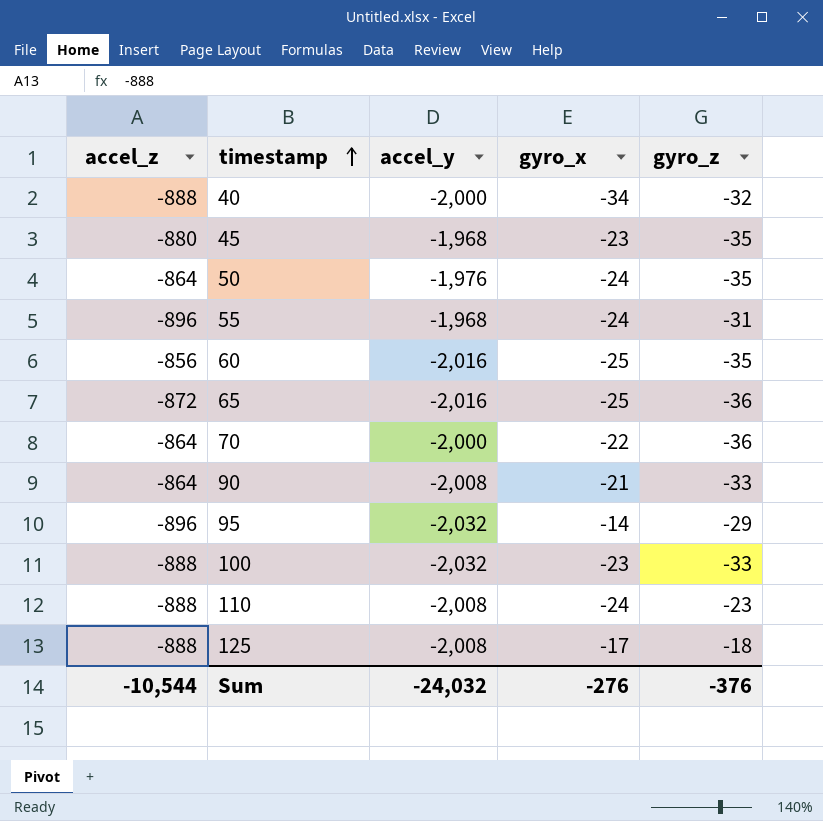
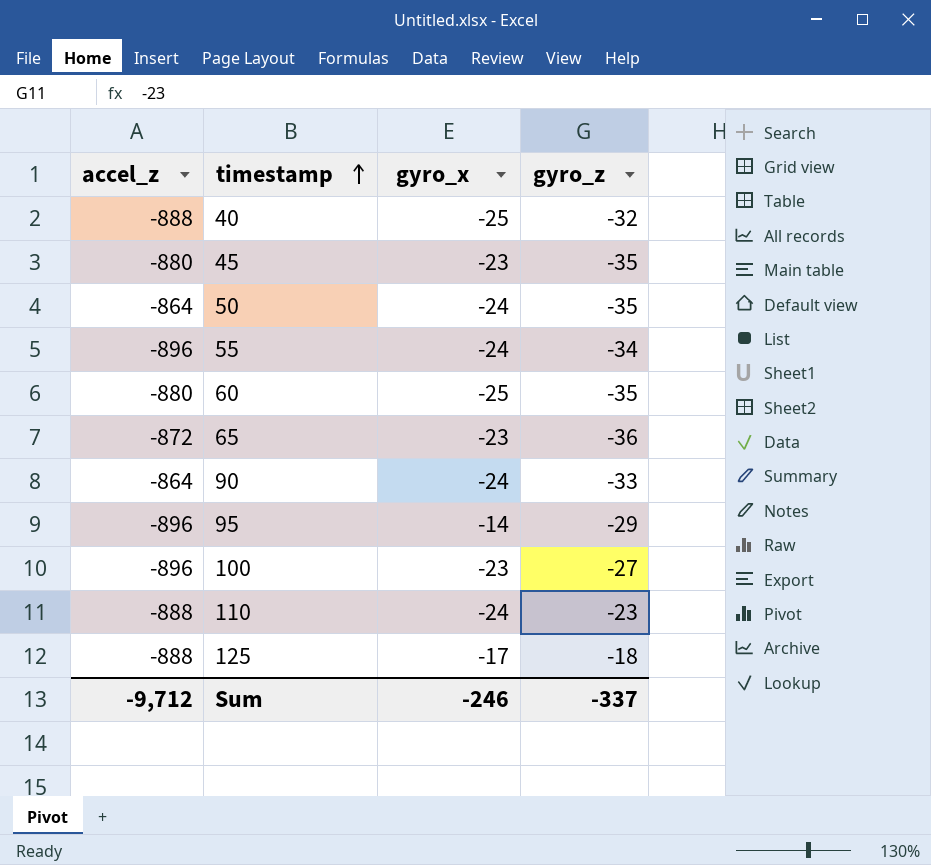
column accel_y | position: 3 -> none
row 70: -864 | -2,000 | -22 | -36 -> none
40 | gyro_x: -34 -> -25
55 | gyro_z: -31 -> -34
60 | accel_z: -856 -> -880
65 | gyro_x: -25 -> -23
90 | gyro_x: -21 -> -24
100 | accel_z: -888 -> -896
100 | gyro_z: -33 -> -27
Sum | accel_z: -10,544 -> -9,712
Sum | gyro_x: -276 -> -246
Sum | gyro_z: -376 -> -337

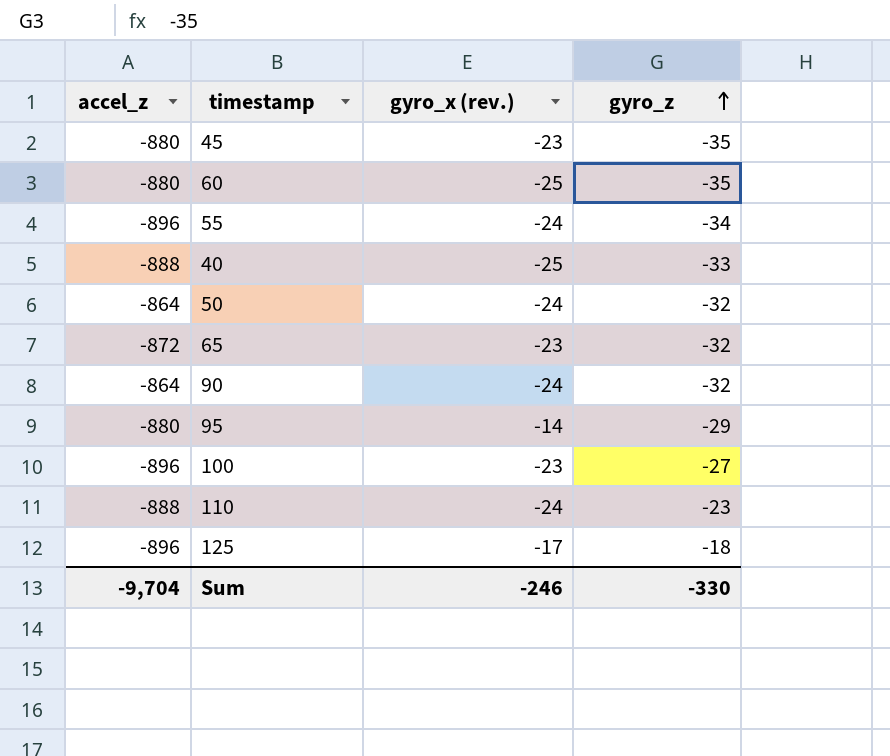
row order: timestamp ascending -> gyro_z ascending
column name: gyro_x -> gyro_x (rev.)
40 | gyro_z: -32 -> -33
50 | gyro_z: -35 -> -32
65 | gyro_z: -36 -> -32
90 | gyro_z: -33 -> -32
95 | accel_z: -896 -> -880
125 | accel_z: -888 -> -896
Sum | accel_z: -9,712 -> -9,704
Sum | gyro_z: -337 -> -330

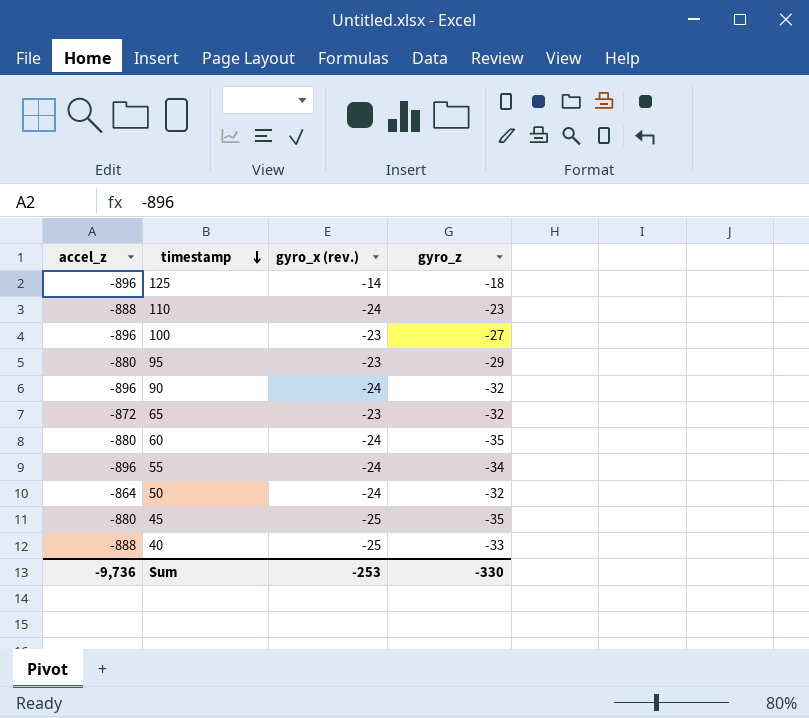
row order: gyro_z ascending -> timestamp descending
125 | gyro_x (rev.): -17 -> -14
95 | gyro_x (rev.): -14 -> -23
90 | accel_z: -864 -> -896
60 | gyro_x (rev.): -25 -> -24
45 | gyro_x (rev.): -23 -> -25
Sum | accel_z: -9,704 -> -9,736
Sum | gyro_x (rev.): -246 -> -253

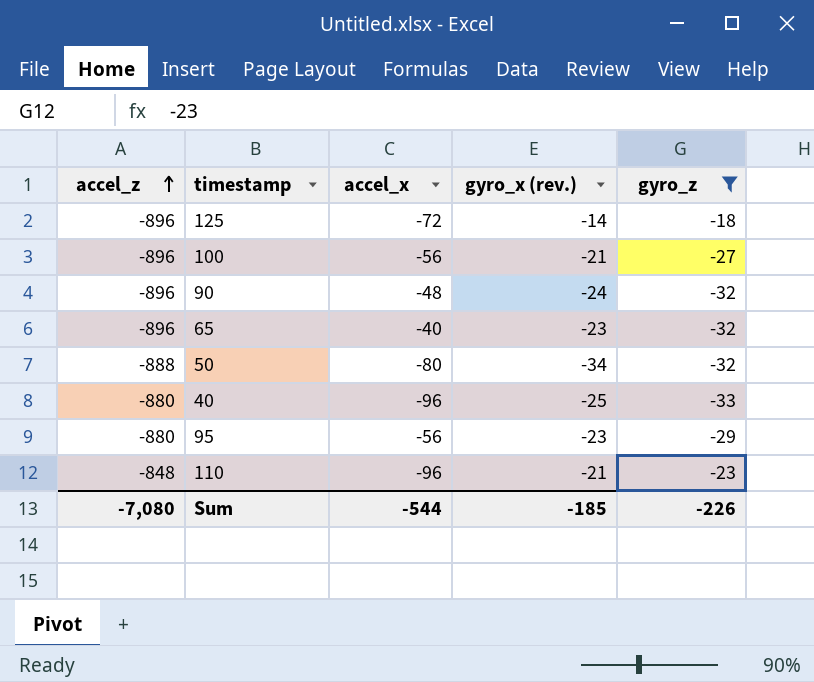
filter: none -> gyro_z >= -33
row order: timestamp descending -> accel_z ascending
column accel_x | position: none -> 3
100 | gyro_x (rev.): -23 -> -21
65 | accel_z: -872 -> -896
50 | accel_z: -864 -> -888
50 | gyro_x (rev.): -24 -> -34
40 | accel_z: -888 -> -880
110 | accel_z: -888 -> -848
110 | gyro_x (rev.): -24 -> -21
Sum | accel_z: -9,736 -> -7,080
Sum | gyro_x (rev.): -253 -> -185
Sum | gyro_z: -330 -> -226

